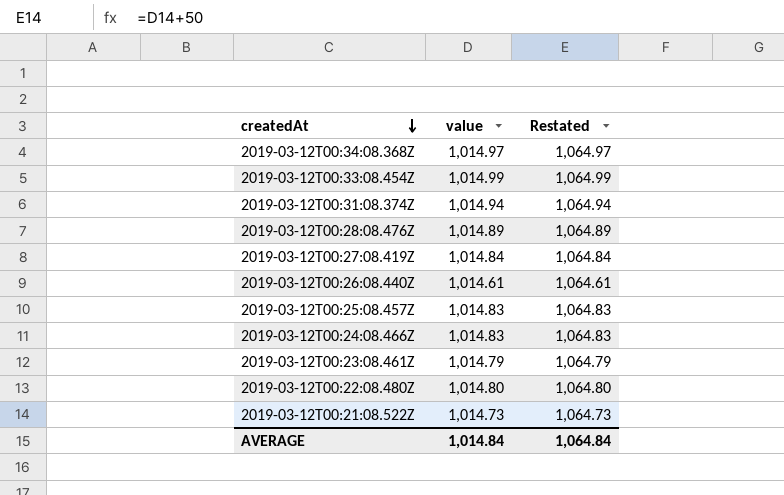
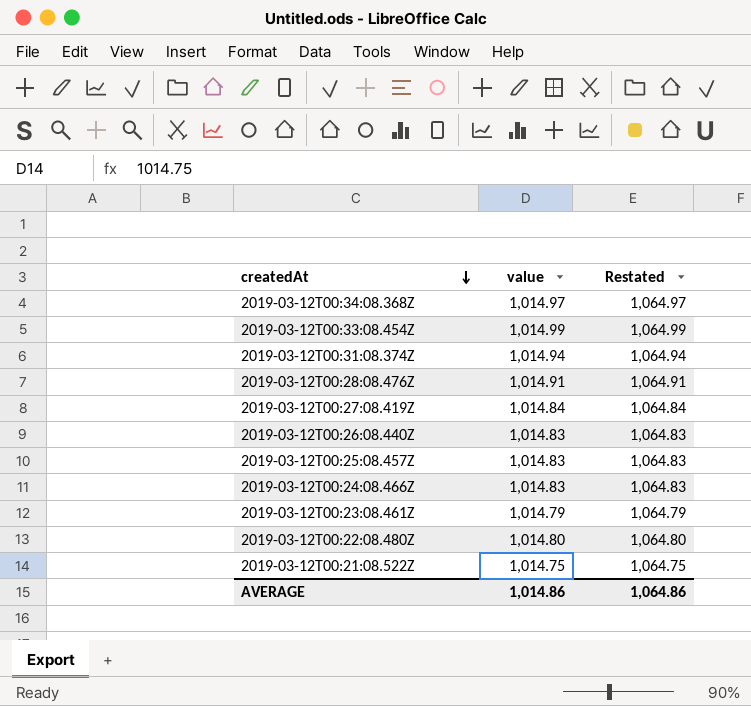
2019-03-12T00:28:08.476Z | value: 1,014.89 -> 1,014.91
2019-03-12T00:28:08.476Z | Restated: 1,064.89 -> 1,064.91
2019-03-12T00:26:08.440Z | value: 1,014.61 -> 1,014.83
2019-03-12T00:26:08.440Z | Restated: 1,064.61 -> 1,064.83
2019-03-12T00:21:08.522Z | value: 1,014.73 -> 1,014.75
2019-03-12T00:21:08.522Z | Restated: 1,064.73 -> 1,064.75
AVERAGE | value: 1,014.84 -> 1,014.86
AVERAGE | Restated: 1,064.84 -> 1,064.86

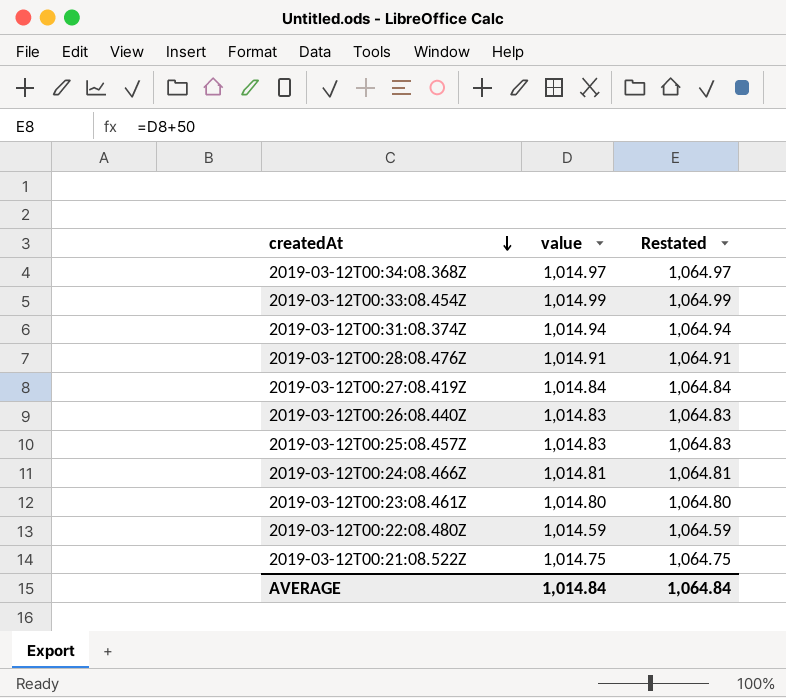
2019-03-12T00:24:08.466Z | value: 1,014.83 -> 1,014.81
2019-03-12T00:24:08.466Z | Restated: 1,064.83 -> 1,064.81
2019-03-12T00:23:08.461Z | value: 1,014.79 -> 1,014.80
2019-03-12T00:23:08.461Z | Restated: 1,064.79 -> 1,064.80
2019-03-12T00:22:08.480Z | value: 1,014.80 -> 1,014.59
2019-03-12T00:22:08.480Z | Restated: 1,064.80 -> 1,064.59
AVERAGE | value: 1,014.86 -> 1,014.84
AVERAGE | Restated: 1,064.86 -> 1,064.84

